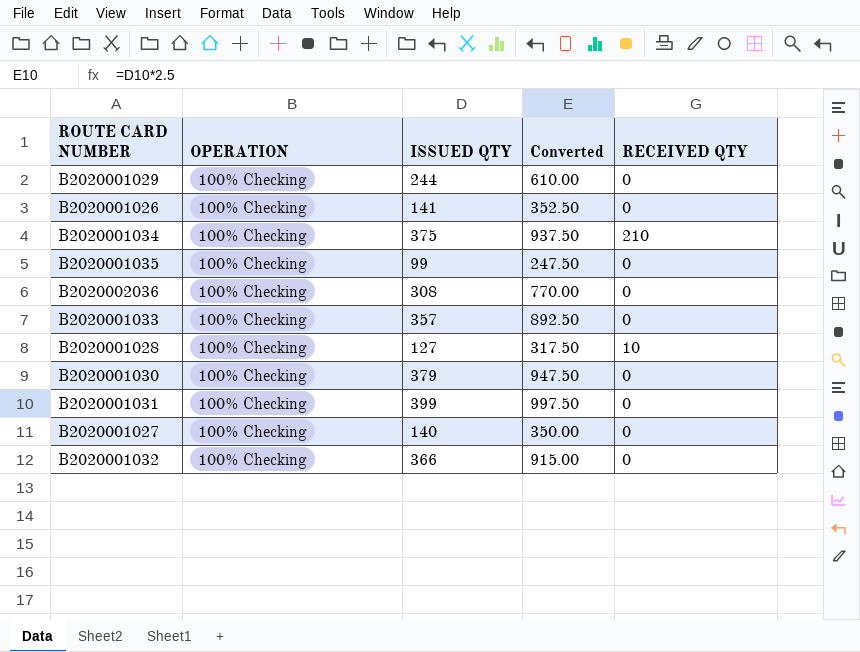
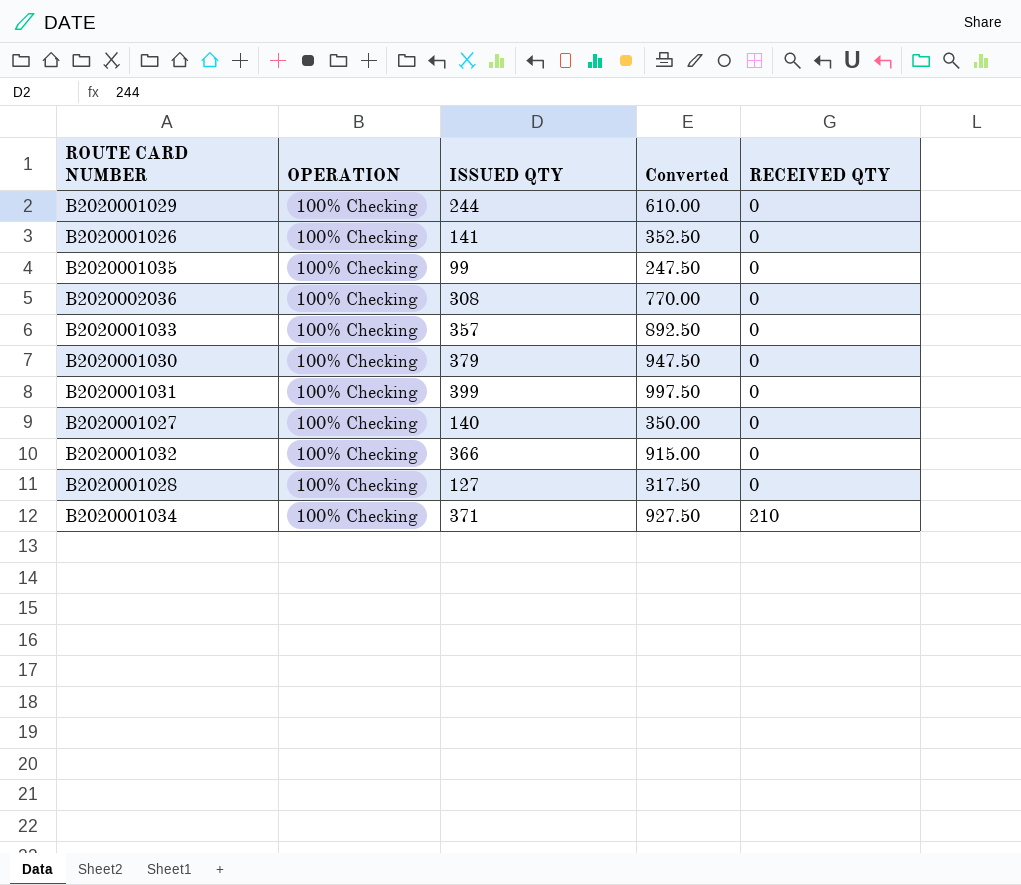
row order: none -> RECEIVED QTY ascending
B2020001028 | RECEIVED QTY: 10 -> 0
B2020001034 | ISSUED QTY: 375 -> 371
B2020001034 | Converted: 937.50 -> 927.50

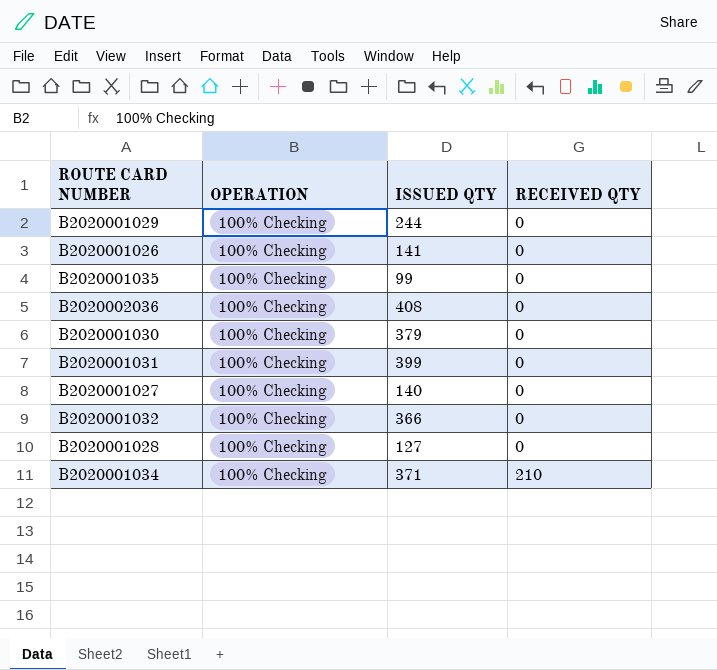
column Converted | formula: [ISSUED QTY] * 2.5 -> none
row B2020001033: 100% Checking | 357 | 892.50 | 0 -> none
B2020002036 | ISSUED QTY: 308 -> 408

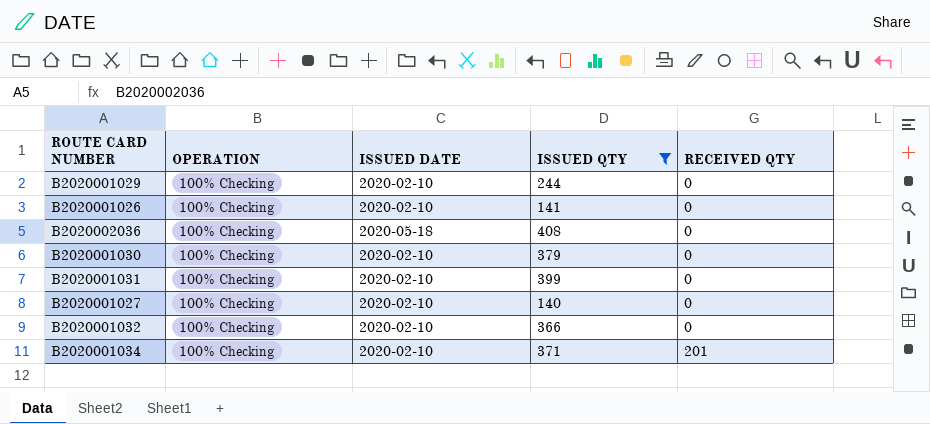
filter: none -> ISSUED QTY >= 140
column ISSUED DATE | position: none -> 3
B2020001034 | RECEIVED QTY: 210 -> 201

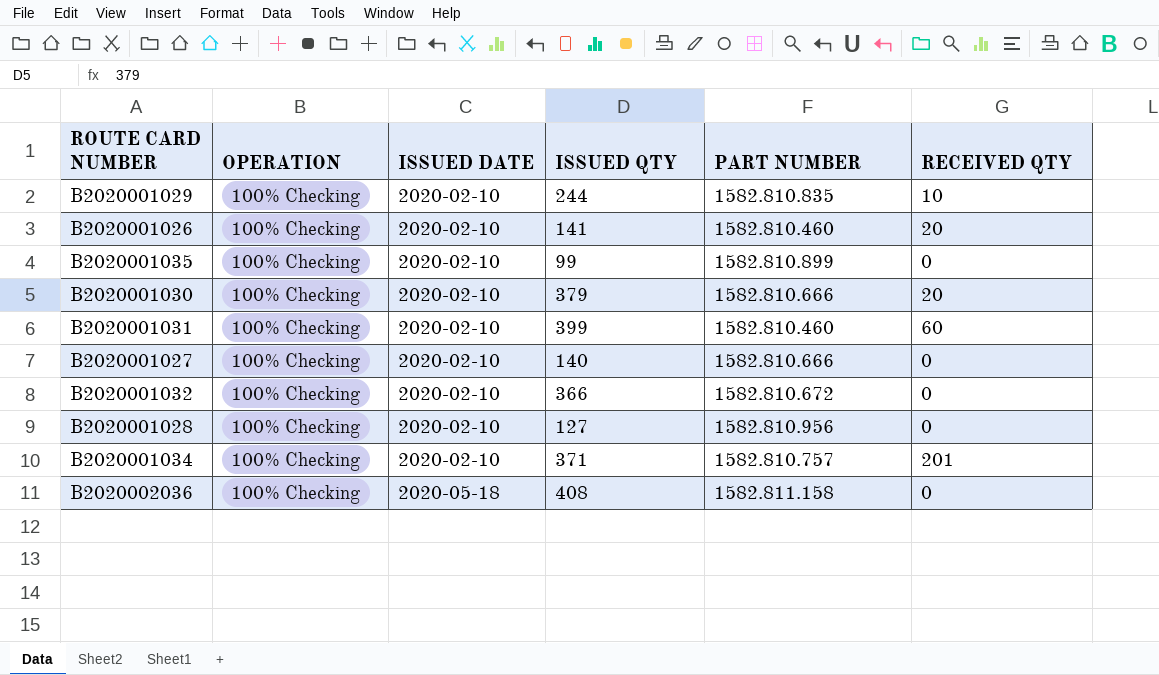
filter: ISSUED QTY >= 140 -> none
row order: RECEIVED QTY ascending -> ISSUED DATE ascending
column PART NUMBER | position: none -> 5
B2020001029 | RECEIVED QTY: 0 -> 10
B2020001026 | RECEIVED QTY: 0 -> 20
B2020001030 | RECEIVED QTY: 0 -> 20
B2020001031 | RECEIVED QTY: 0 -> 60

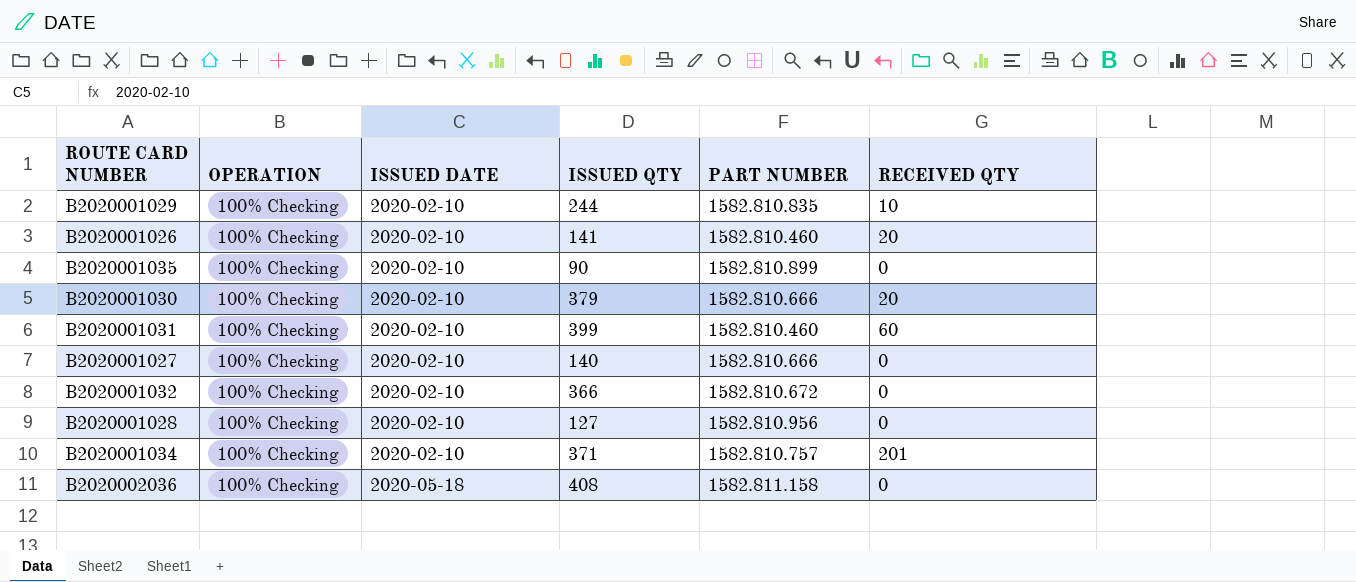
B2020001035 | ISSUED QTY: 99 -> 90

